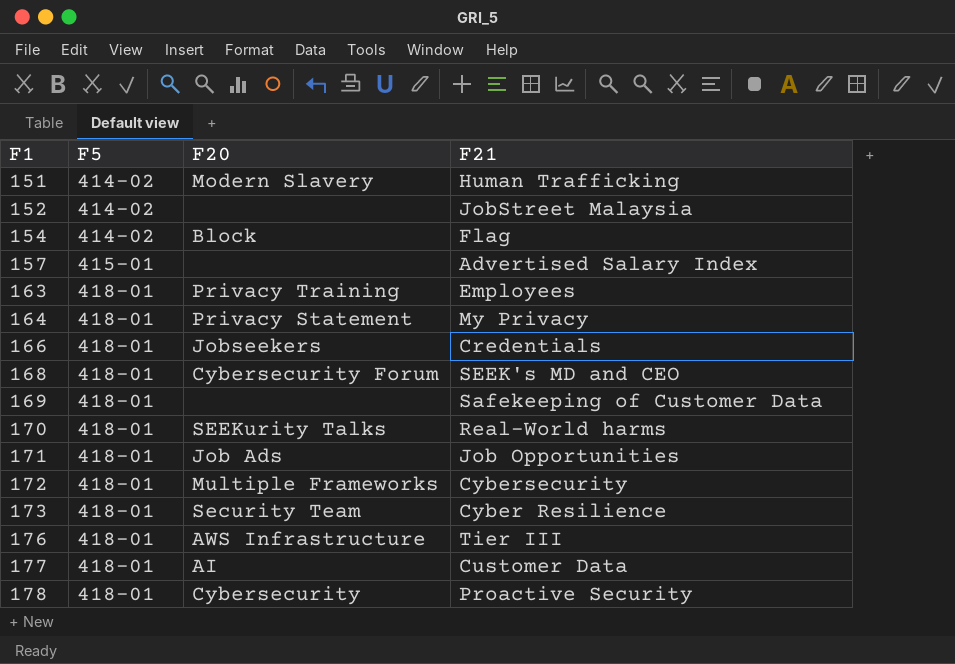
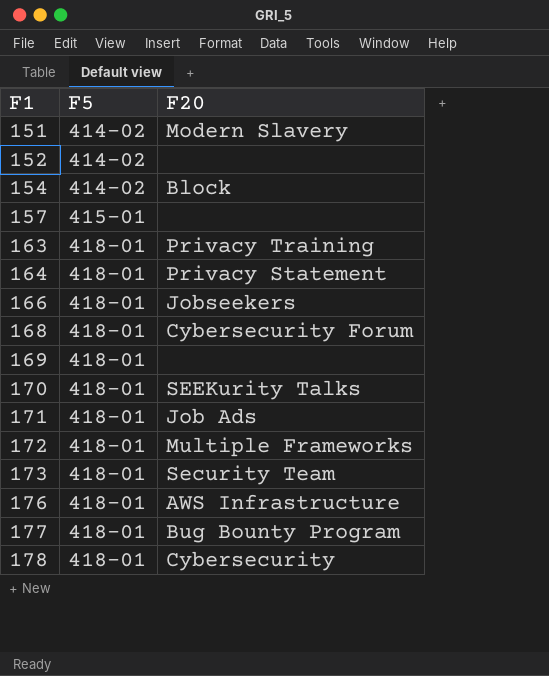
column F21 | position: 4 -> none
177 | F20: AI -> Bug Bounty Program

